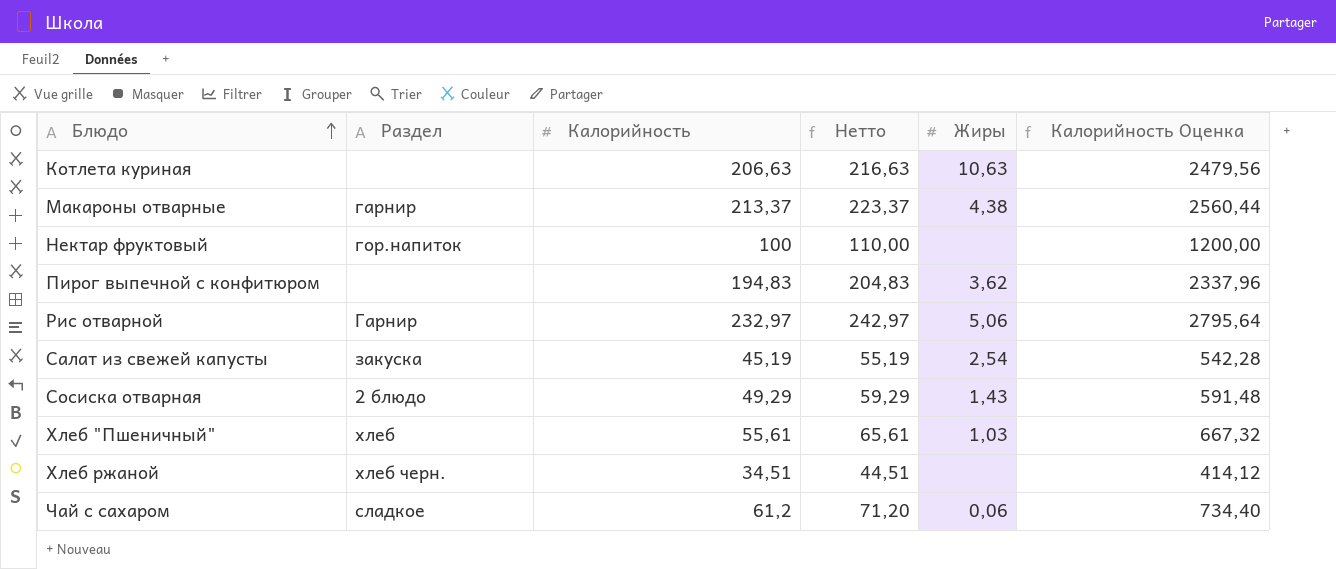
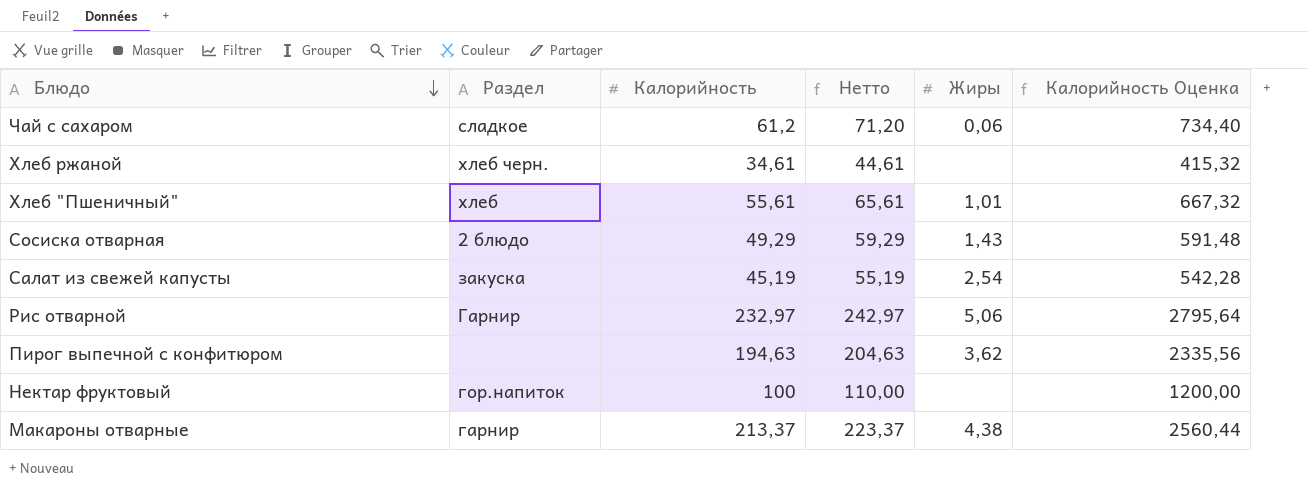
row order: Блюдо ascending -> Блюдо descending
row Котлета куриная: none | 206,63 | 216,63 | 10,63 | 2479,56 -> none
Хлеб ржаной | Калорийность: 34,51 -> 34,61
Хлеб ржаной | Нетто: 44,51 -> 44,61
Хлеб ржаной | Калорийность Оценка: 414,12 -> 415,32
Хлеб "Пшеничный" | Жиры: 1,03 -> 1,01
Пирог выпечной с конфитюром | Калорийность: 194,83 -> 194,63
Пирог выпечной с конфитюром | Нетто: 204,83 -> 204,63
Пирог выпечной с конфитюром | Калорийность Оценка: 2337,96 -> 2335,56

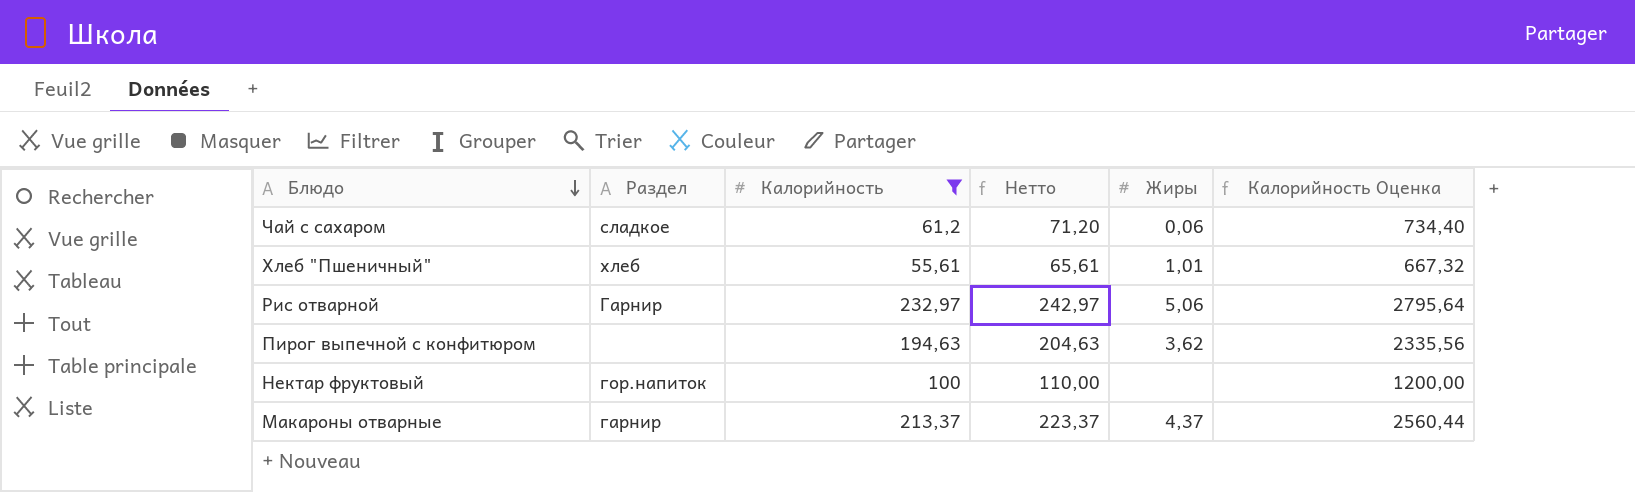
filter: none -> Калорийность >= 55,61
Макароны отварные | Жиры: 4,38 -> 4,37

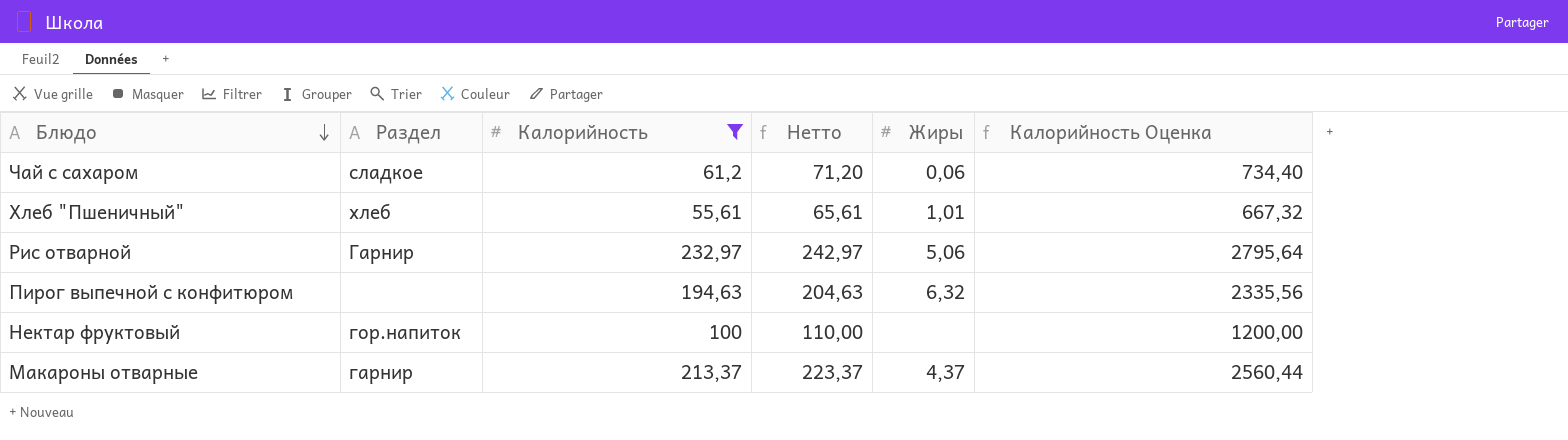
Пирог выпечной с конфитюром | Жиры: 3,62 -> 6,32

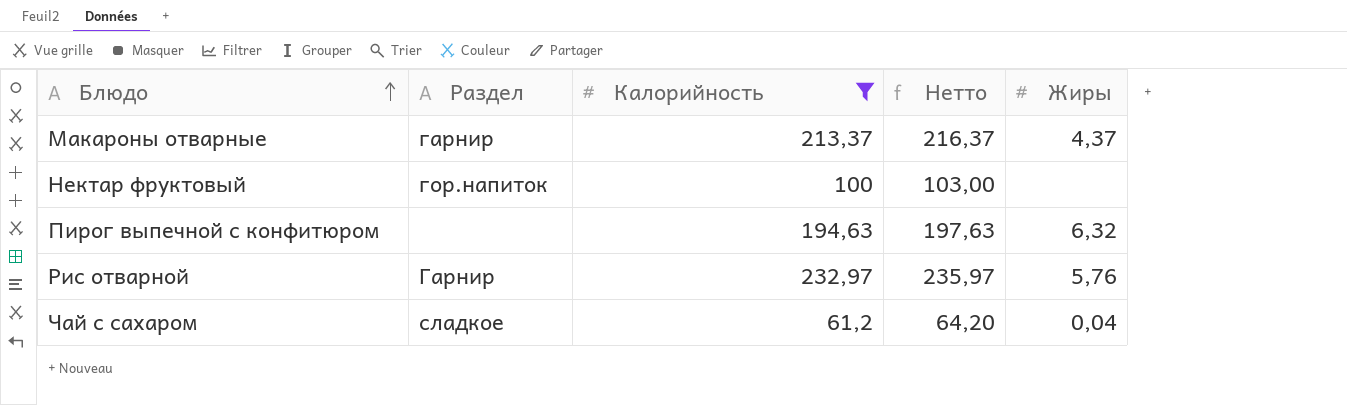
row order: Блюдо descending -> Блюдо ascending
column Калорийность Оценка | formula: [Калорийность] * 12 -> none
column Нетто | formula: [Калорийность] + 10 -> [Калорийность] + 3
row Хлеб "Пшеничный": хлеб | 55,61 | 65,61 | 1,01 | 667,32 -> none
Рис отварной | Жиры: 5,06 -> 5,76
Чай с сахаром | Жиры: 0,06 -> 0,04

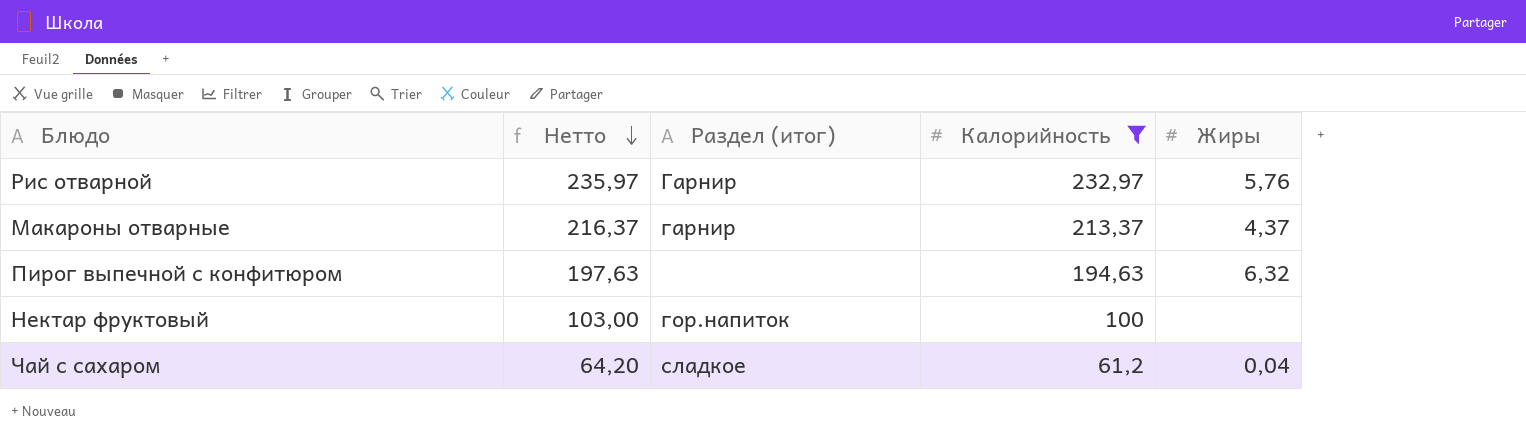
row order: Блюдо ascending -> Нетто descending
column Нетто | position: 4 -> 2
column name: Раздел -> Раздел (итог)

